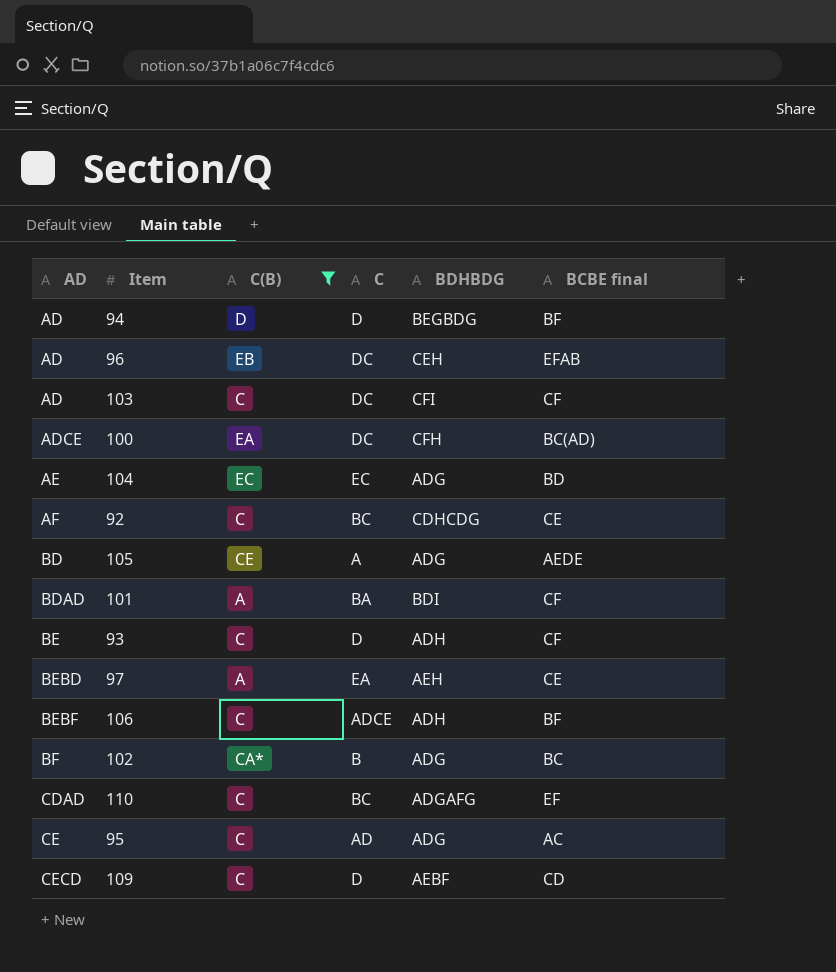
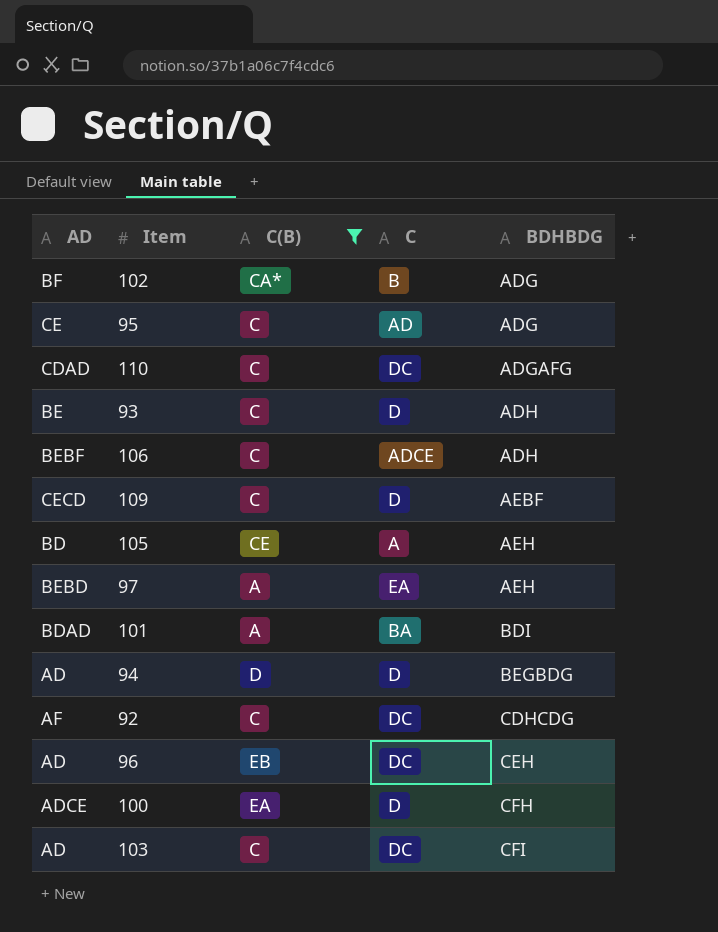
row order: AD ascending -> BDHBDG ascending
column BCBE final | position: 6 -> none
row 104: AE | EC | EC | ADG | BD -> none
110 | C: BC -> DC
105 | BDHBDG: ADG -> AEH
92 | C: BC -> DC
100 | C: DC -> D

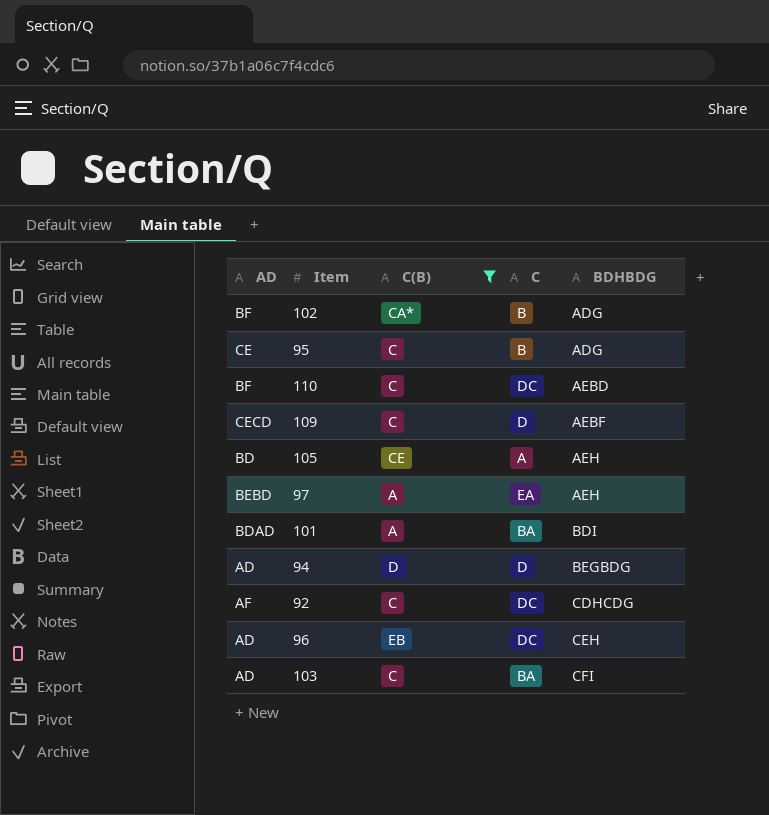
row 93: BE | C | D | ADH -> none
row 106: BEBF | C | ADCE | ADH -> none
row 100: ADCE | EA | D | CFH -> none
95 | C: AD -> B
110 | AD: CDAD -> BF
110 | BDHBDG: ADGAFG -> AEBD
103 | C: DC -> BA

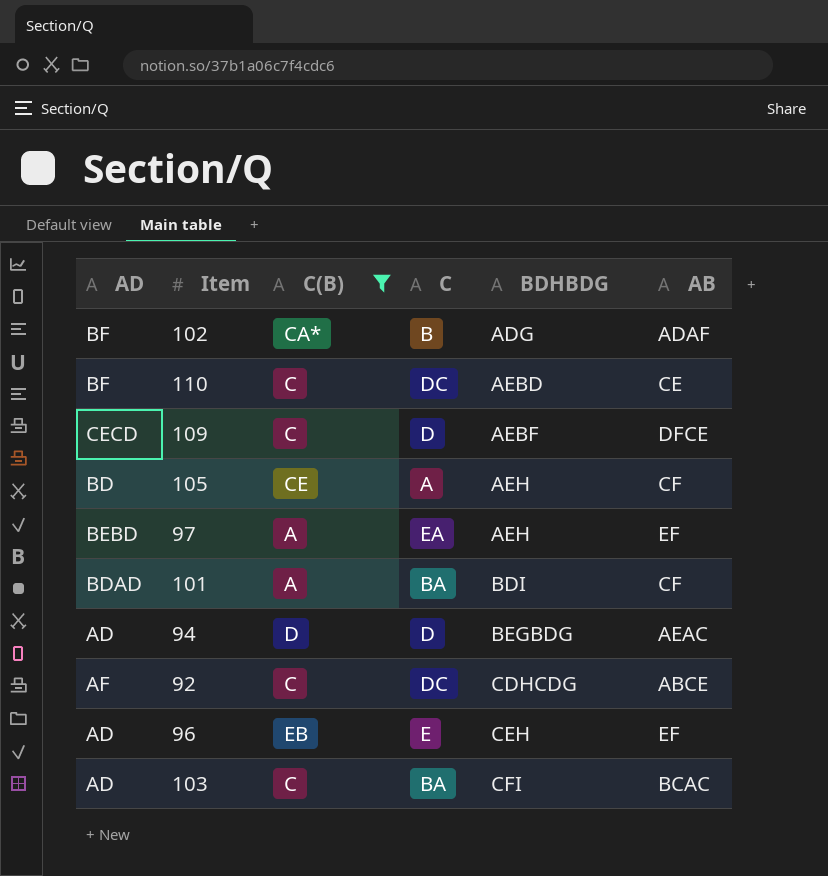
column AB | position: none -> 6
row 95: CE | C | B | ADG -> none
96 | C: DC -> E

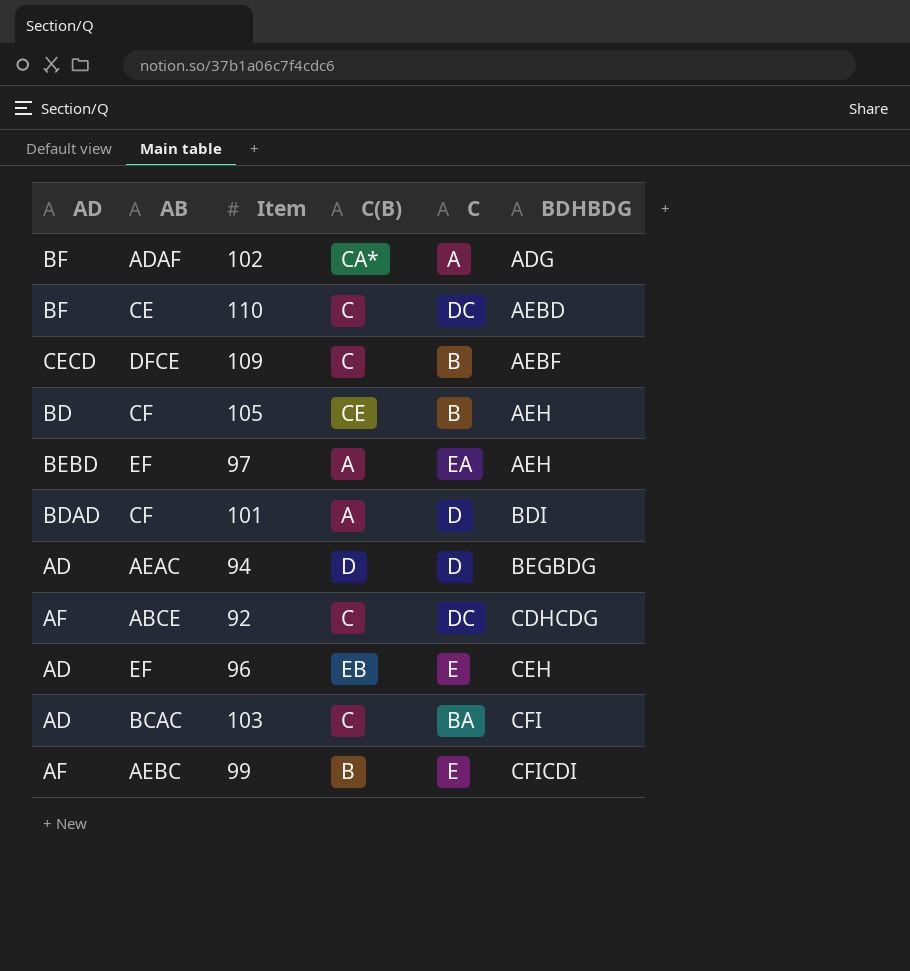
filter: C(B) != B -> none
column AB | position: 6 -> 2
102 | C: B -> A
109 | C: D -> B
105 | C: A -> B
101 | C: BA -> D

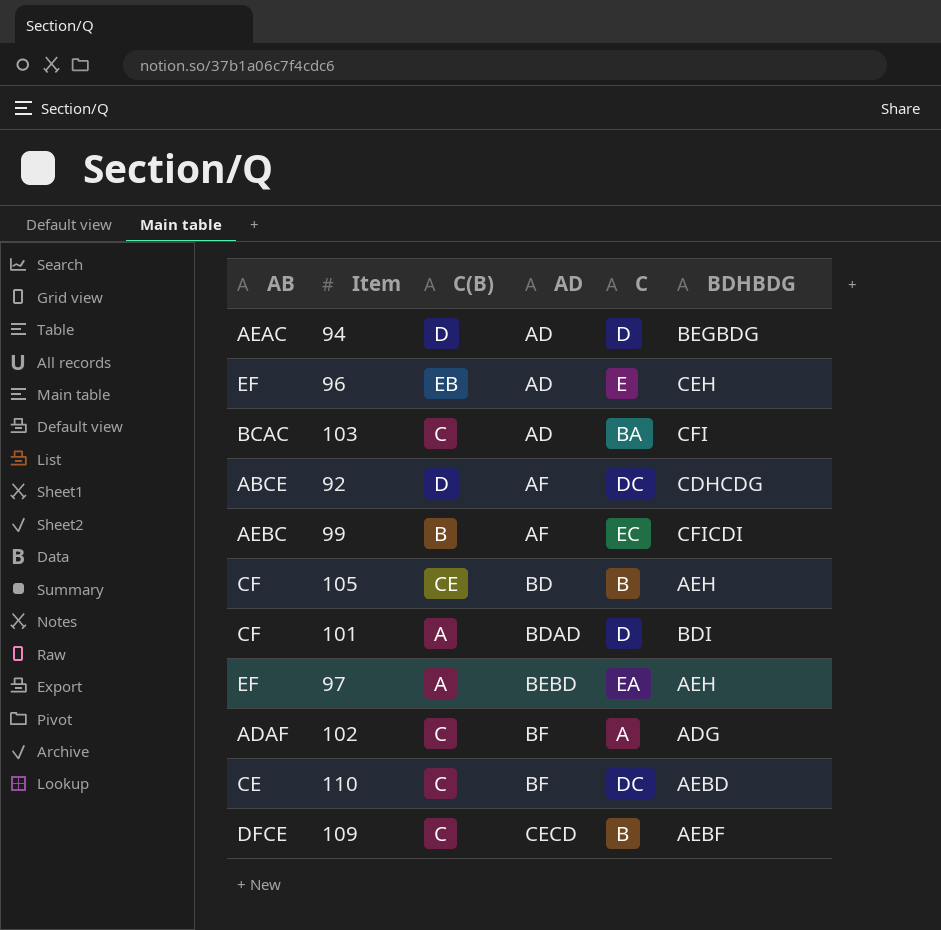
row order: BDHBDG ascending -> AD ascending
column AD | position: 1 -> 4
92 | C(B): C -> D
99 | C: E -> EC
102 | C(B): CA* -> C

